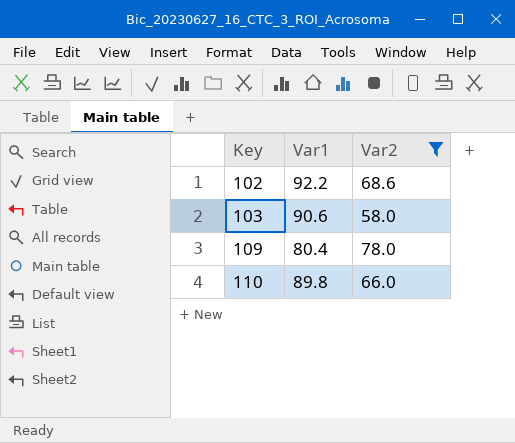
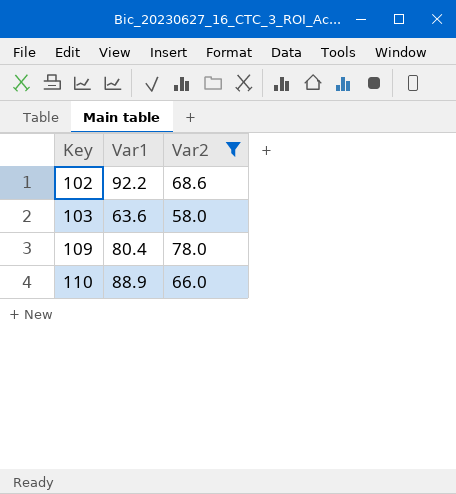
103 | Var1: 90.6 -> 63.6
110 | Var1: 89.8 -> 88.9

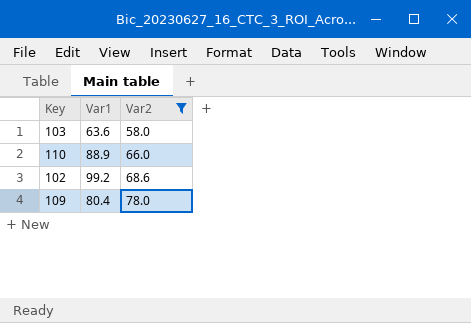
row order: Key ascending -> Var2 ascending
102 | Var1: 92.2 -> 99.2

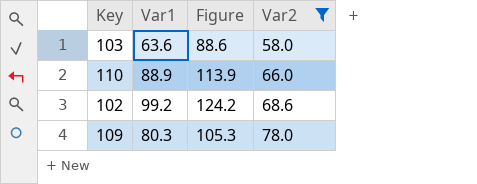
column Figure | formula: none -> [Var1] + 25
109 | Var1: 80.4 -> 80.3

